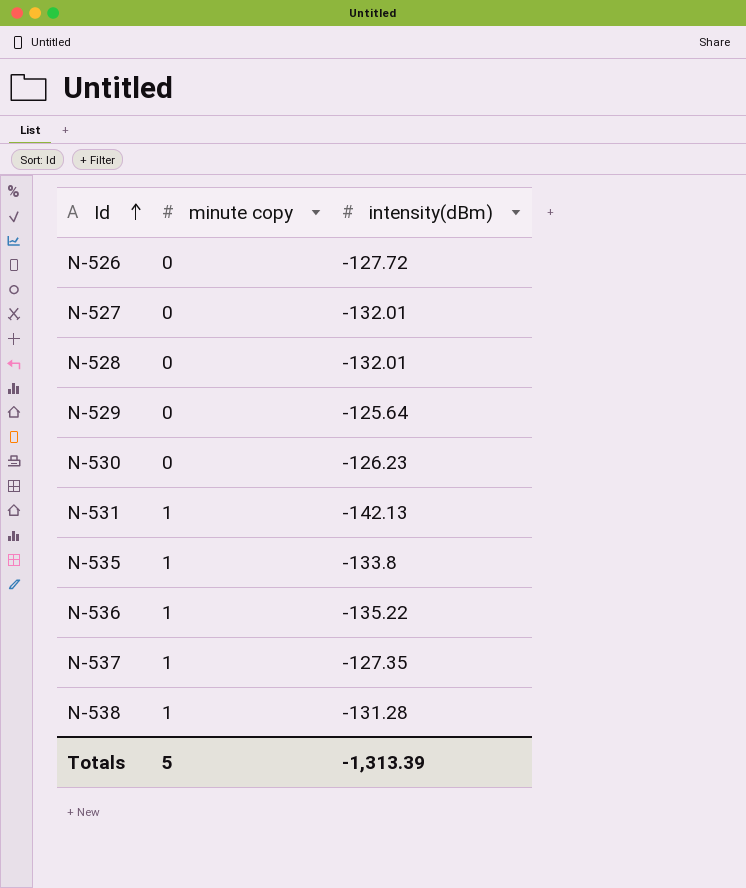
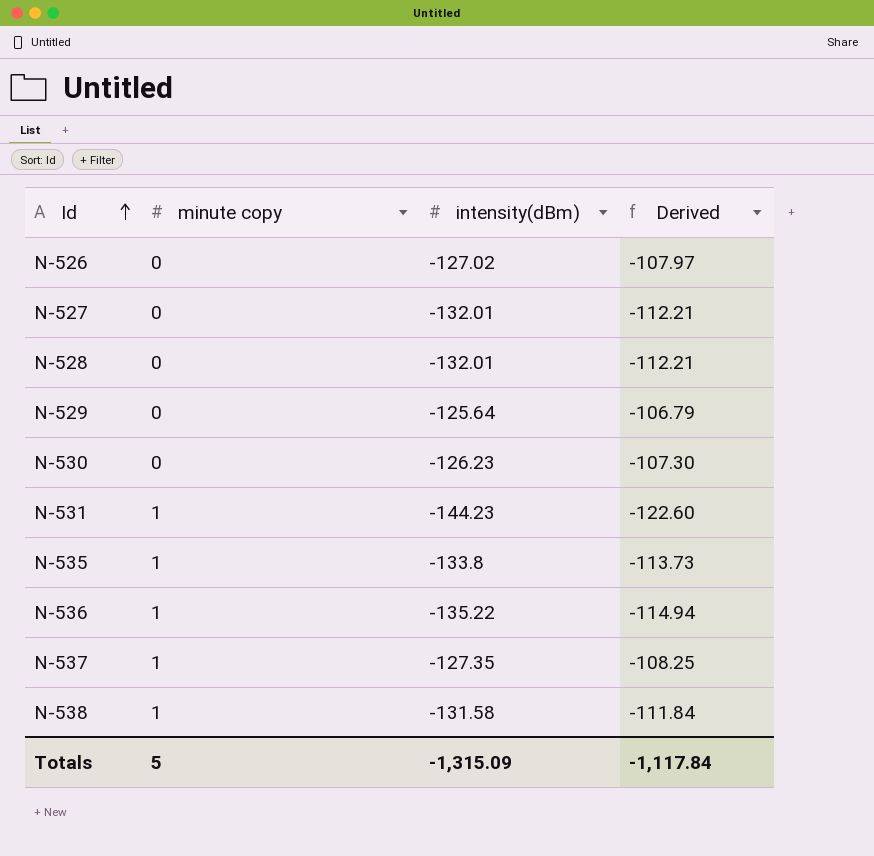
column Derived | formula: none -> [intensity(dBm)] * 0.85
N-526 | intensity(dBm): -127.72 -> -127.02
N-531 | intensity(dBm): -142.13 -> -144.23
N-538 | intensity(dBm): -131.28 -> -131.58
Totals | intensity(dBm): -1,313.39 -> -1,315.09

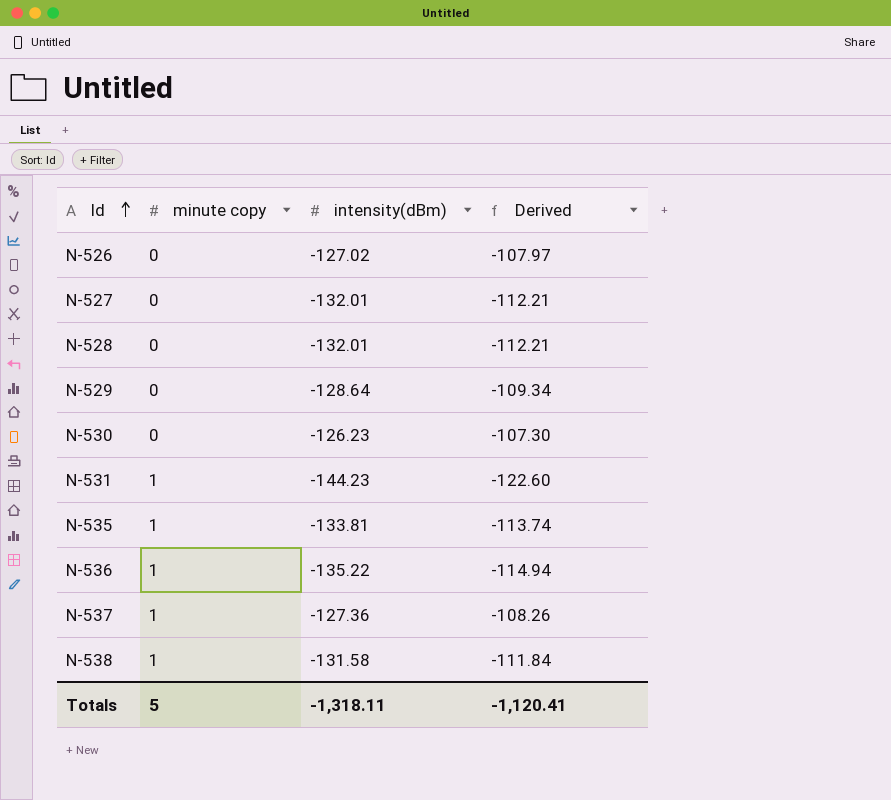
N-529 | intensity(dBm): -125.64 -> -128.64
N-529 | Derived: -106.79 -> -109.34
N-535 | intensity(dBm): -133.8 -> -133.81
N-535 | Derived: -113.73 -> -113.74
N-537 | intensity(dBm): -127.35 -> -127.36
N-537 | Derived: -108.25 -> -108.26
Totals | intensity(dBm): -1,315.09 -> -1,318.11
Totals | Derived: -1,117.84 -> -1,120.41

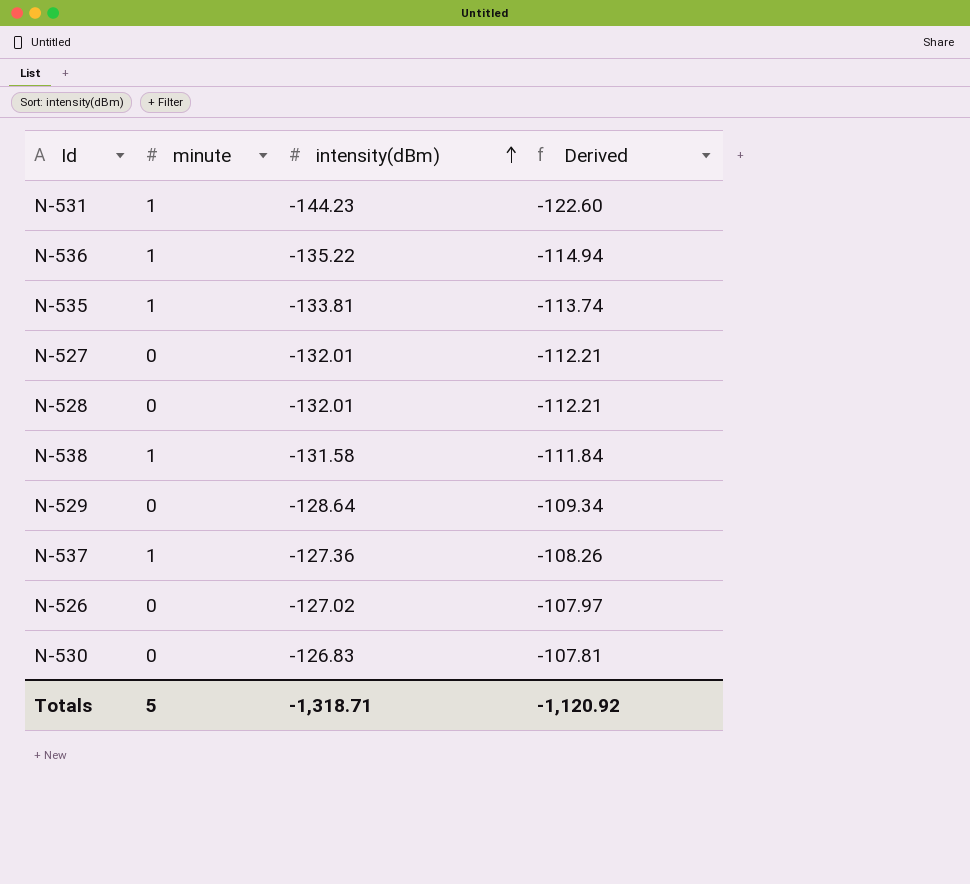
row order: Id ascending -> intensity(dBm) ascending
column name: minute copy -> minute
N-530 | intensity(dBm): -126.23 -> -126.83
N-530 | Derived: -107.30 -> -107.81
Totals | intensity(dBm): -1,318.11 -> -1,318.71
Totals | Derived: -1,120.41 -> -1,120.92

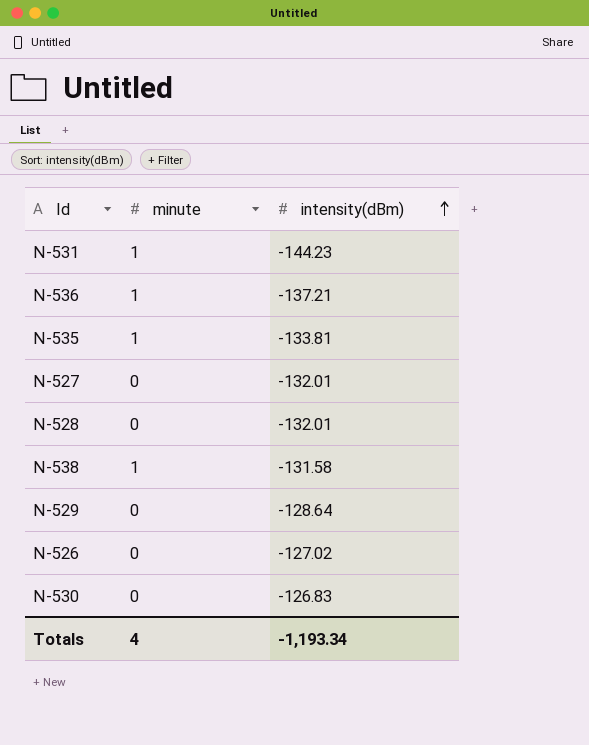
column Derived | formula: [intensity(dBm)] * 0.85 -> none
row N-537: 1 | -127.36 | -108.26 -> none
N-536 | intensity(dBm): -135.22 -> -137.21
Totals | minute: 5 -> 4
Totals | intensity(dBm): -1,318.71 -> -1,193.34

